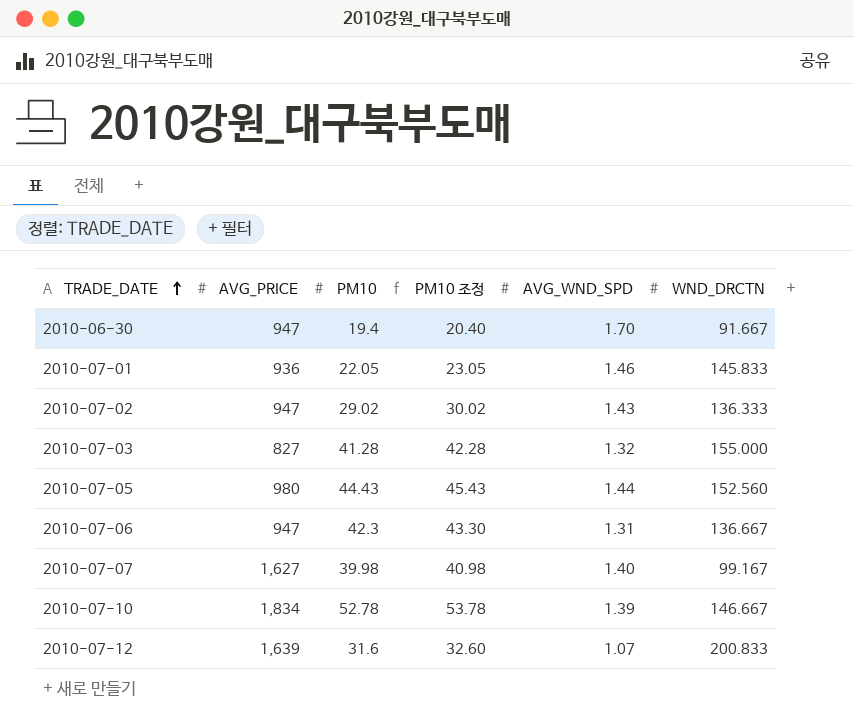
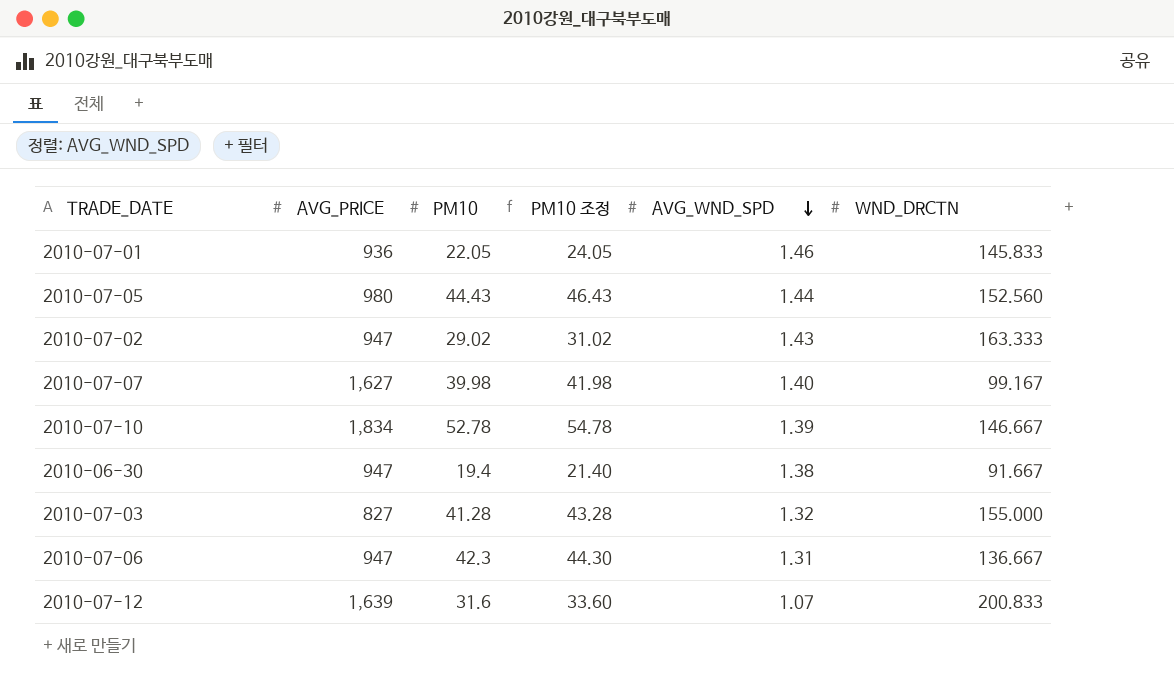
row order: TRADE_DATE ascending -> AVG_WND_SPD descending
column PM10 조정 | formula: [PM10] + 1 -> [PM10] + 2
2010-07-02 | WND_DRCTN: 136.333 -> 163.333
2010-06-30 | AVG_WND_SPD: 1.70 -> 1.38

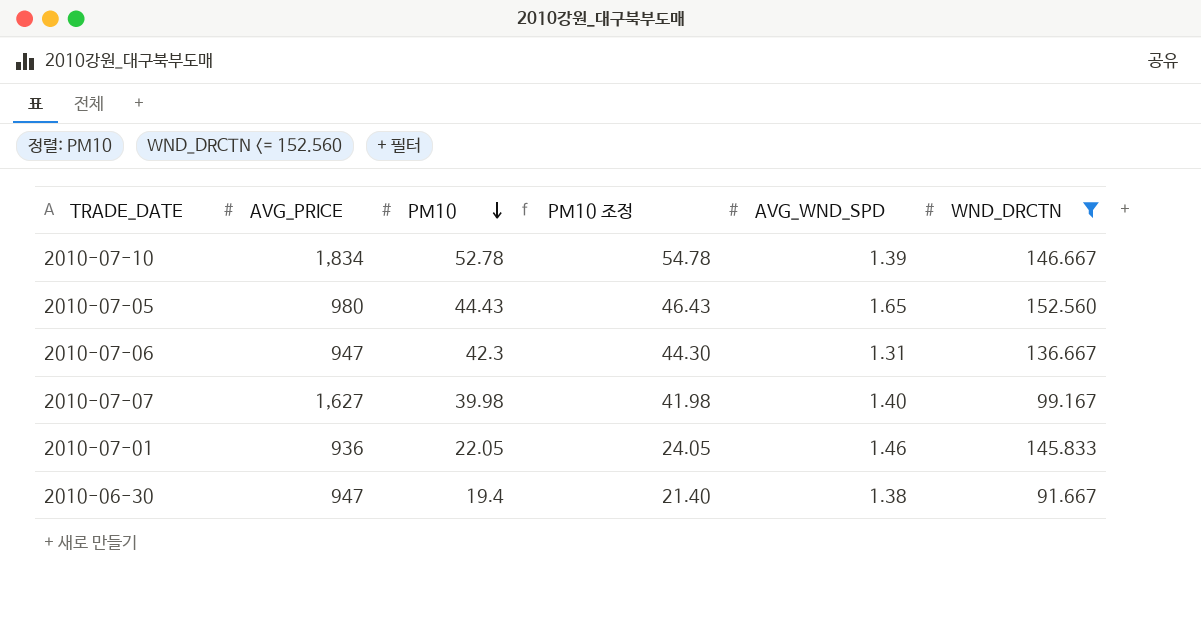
filter: none -> WND_DRCTN <= 152.560
row order: AVG_WND_SPD descending -> PM10 descending
2010-07-05 | AVG_WND_SPD: 1.44 -> 1.65

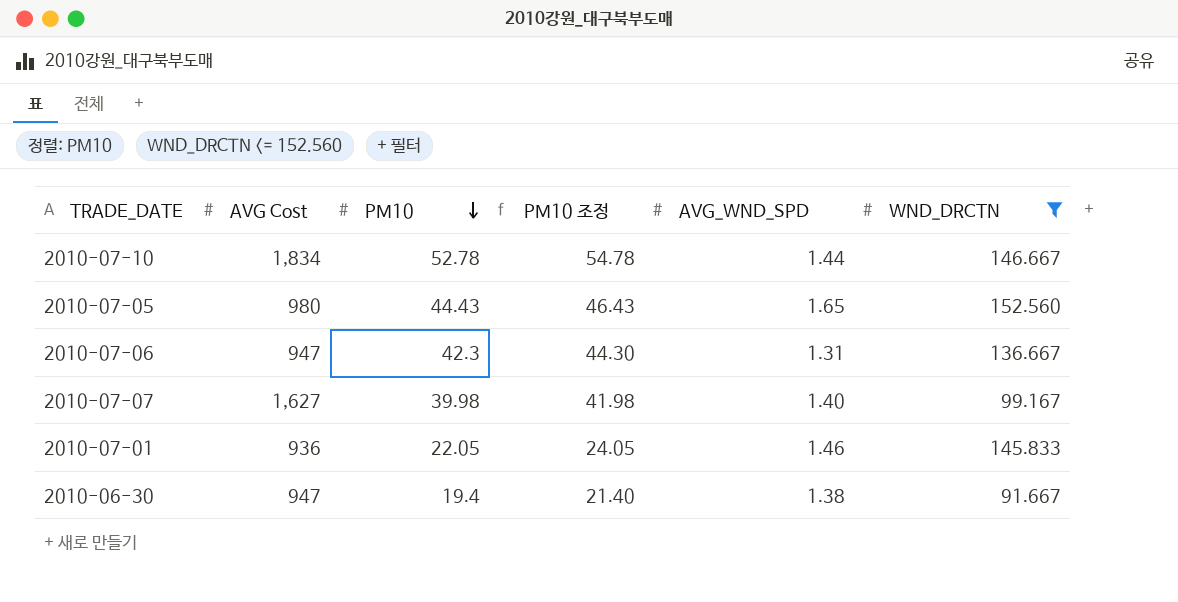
column name: AVG_PRICE -> AVG Cost
2010-07-10 | AVG_WND_SPD: 1.39 -> 1.44

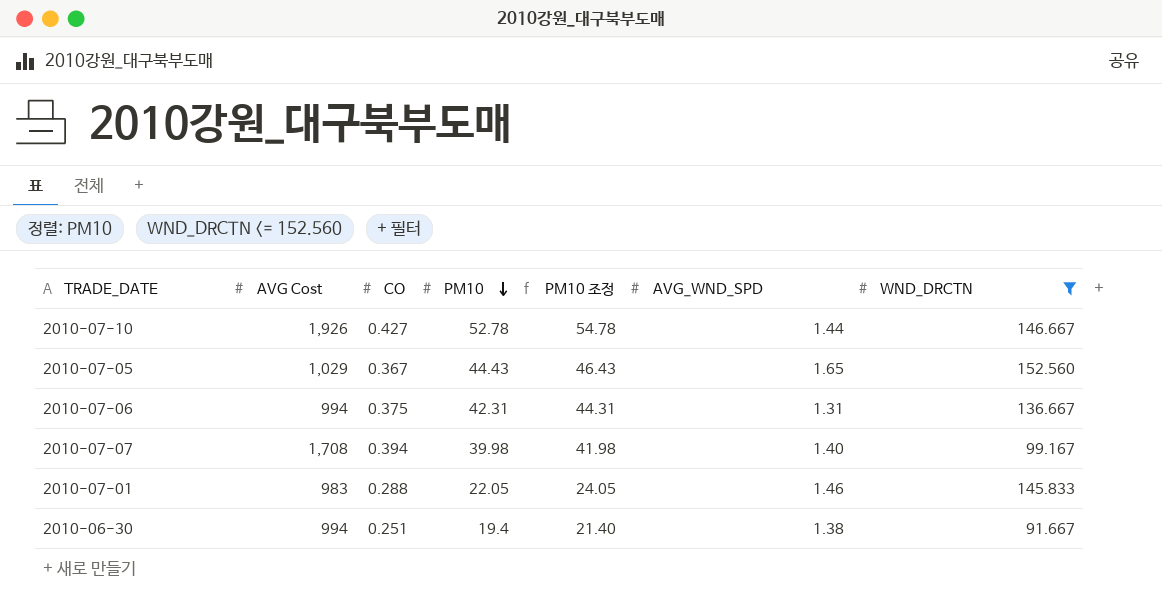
column CO | position: none -> 3
2010-07-10 | AVG Cost: 1,834 -> 1,926
2010-07-05 | AVG Cost: 980 -> 1,029
2010-07-06 | AVG Cost: 947 -> 994
2010-07-06 | PM10: 42.3 -> 42.31
2010-07-06 | PM10 조정: 44.30 -> 44.31
2010-07-07 | AVG Cost: 1,627 -> 1,708
2010-07-01 | AVG Cost: 936 -> 983
2010-06-30 | AVG Cost: 947 -> 994

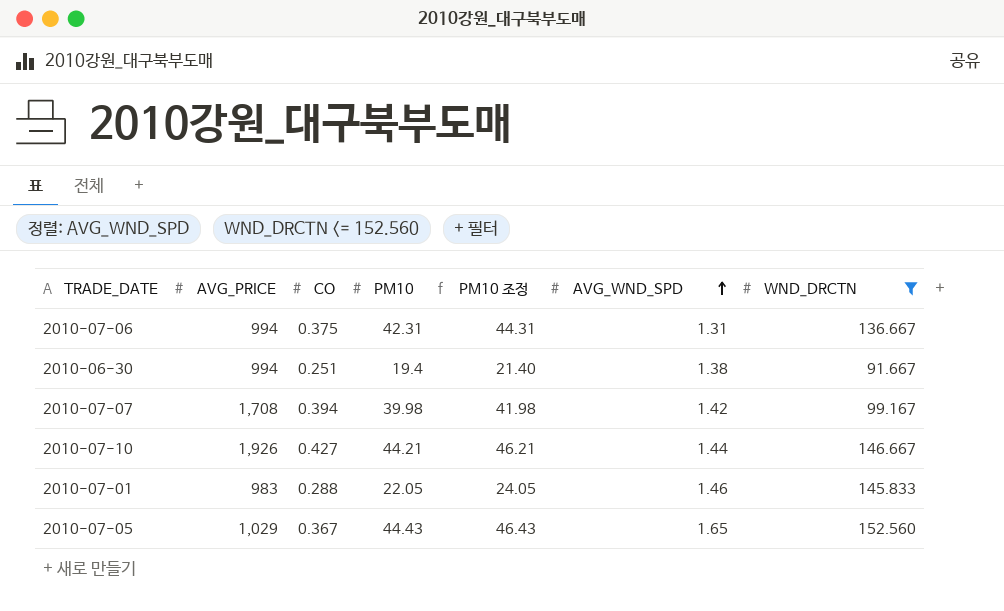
row order: PM10 descending -> AVG_WND_SPD ascending
column name: AVG Cost -> AVG_PRICE
2010-07-07 | AVG_WND_SPD: 1.40 -> 1.42
2010-07-10 | PM10: 52.78 -> 44.21
2010-07-10 | PM10 조정: 54.78 -> 46.21

